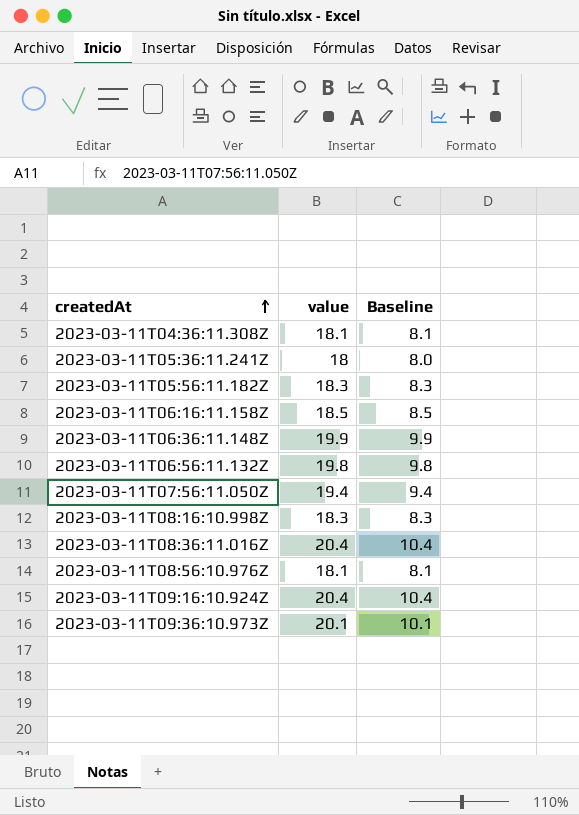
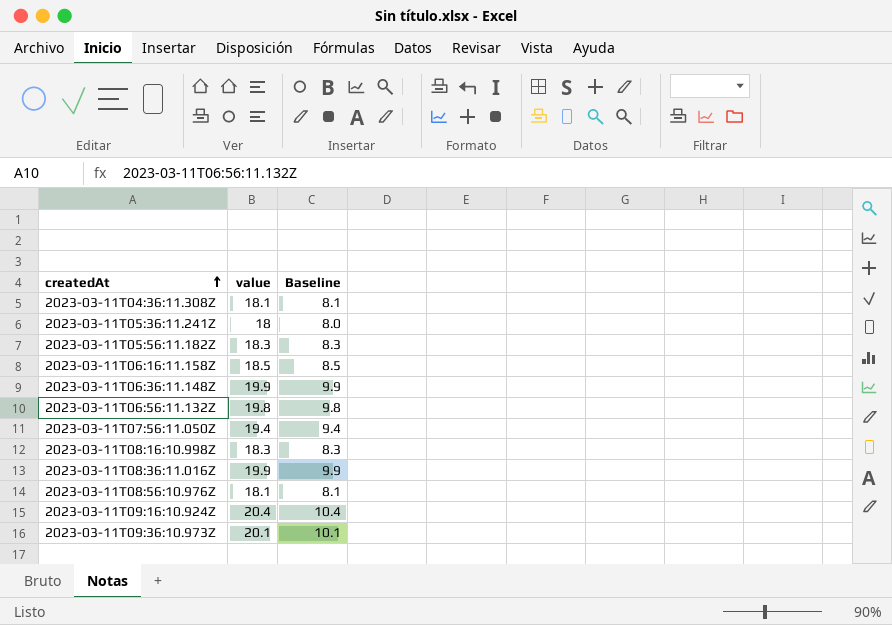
2023-03-11T08:36:11.016Z | value: 20.4 -> 19.9
2023-03-11T08:36:11.016Z | Baseline: 10.4 -> 9.9

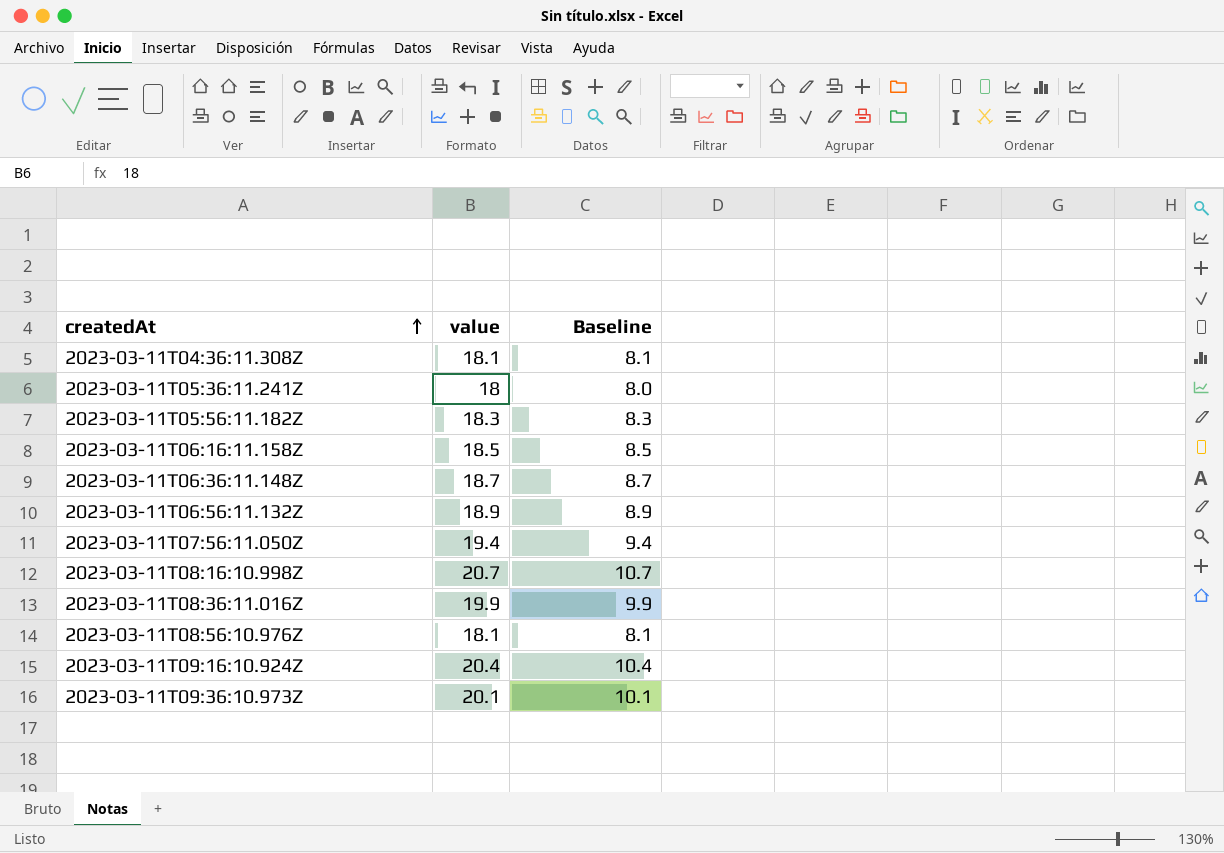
2023-03-11T06:36:11.148Z | value: 19.9 -> 18.7
2023-03-11T06:36:11.148Z | Baseline: 9.9 -> 8.7
2023-03-11T06:56:11.132Z | value: 19.8 -> 18.9
2023-03-11T06:56:11.132Z | Baseline: 9.8 -> 8.9
2023-03-11T08:16:10.998Z | value: 18.3 -> 20.7
2023-03-11T08:16:10.998Z | Baseline: 8.3 -> 10.7

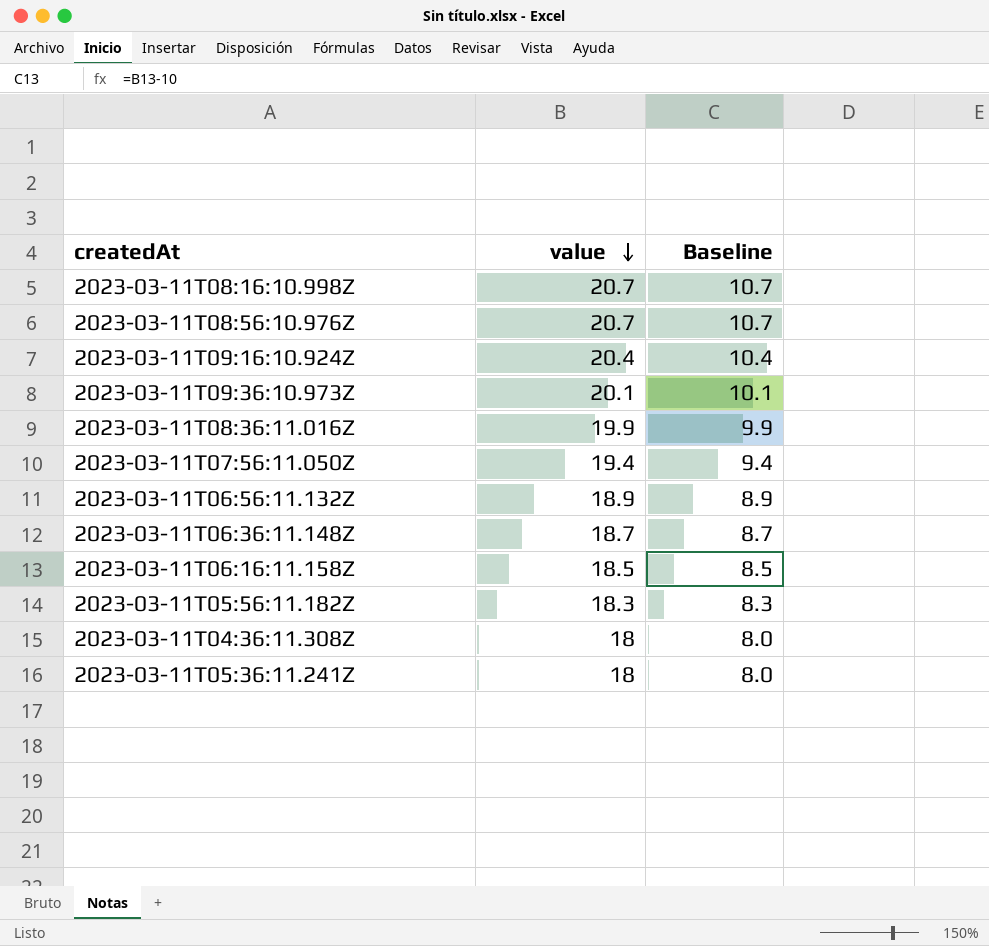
row order: createdAt ascending -> value descending
2023-03-11T08:56:10.976Z | value: 18.1 -> 20.7
2023-03-11T08:56:10.976Z | Baseline: 8.1 -> 10.7
2023-03-11T04:36:11.308Z | value: 18.1 -> 18
2023-03-11T04:36:11.308Z | Baseline: 8.1 -> 8.0

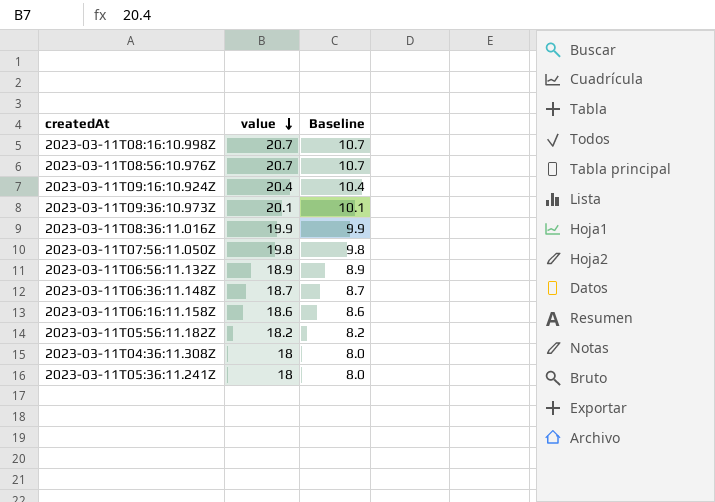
2023-03-11T07:56:11.050Z | value: 19.4 -> 19.8
2023-03-11T07:56:11.050Z | Baseline: 9.4 -> 9.8
2023-03-11T06:16:11.158Z | value: 18.5 -> 18.6
2023-03-11T06:16:11.158Z | Baseline: 8.5 -> 8.6
2023-03-11T05:56:11.182Z | value: 18.3 -> 18.2
2023-03-11T05:56:11.182Z | Baseline: 8.3 -> 8.2

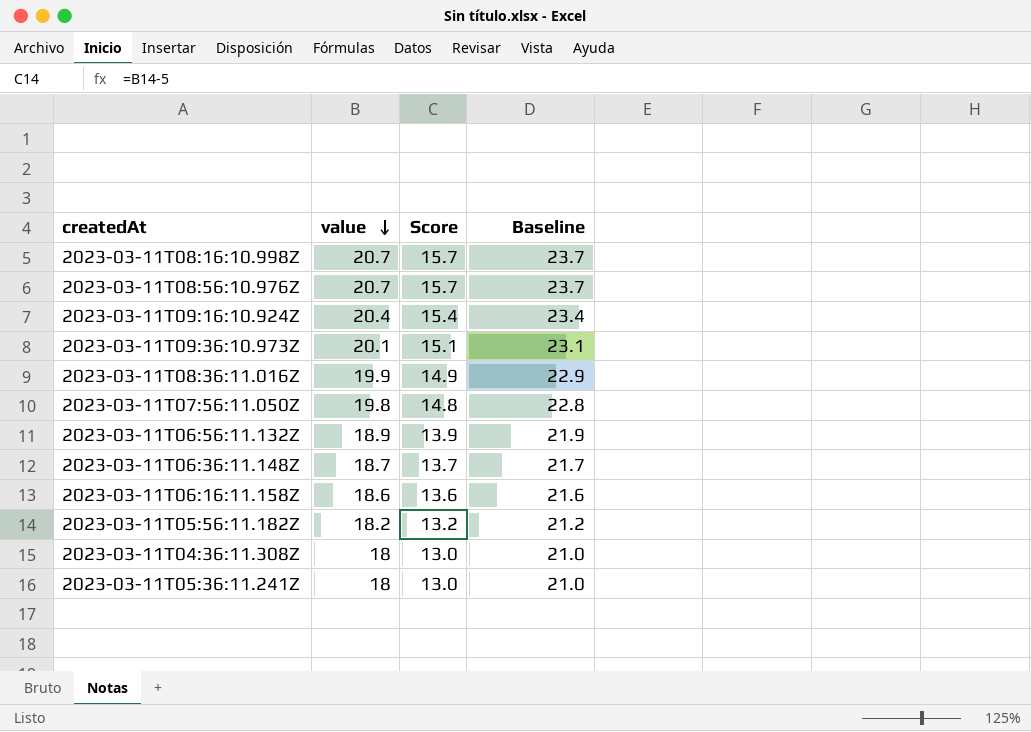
column Score | formula: none -> [value] - 5
column Baseline | formula: [value] - 10 -> [value] + 3

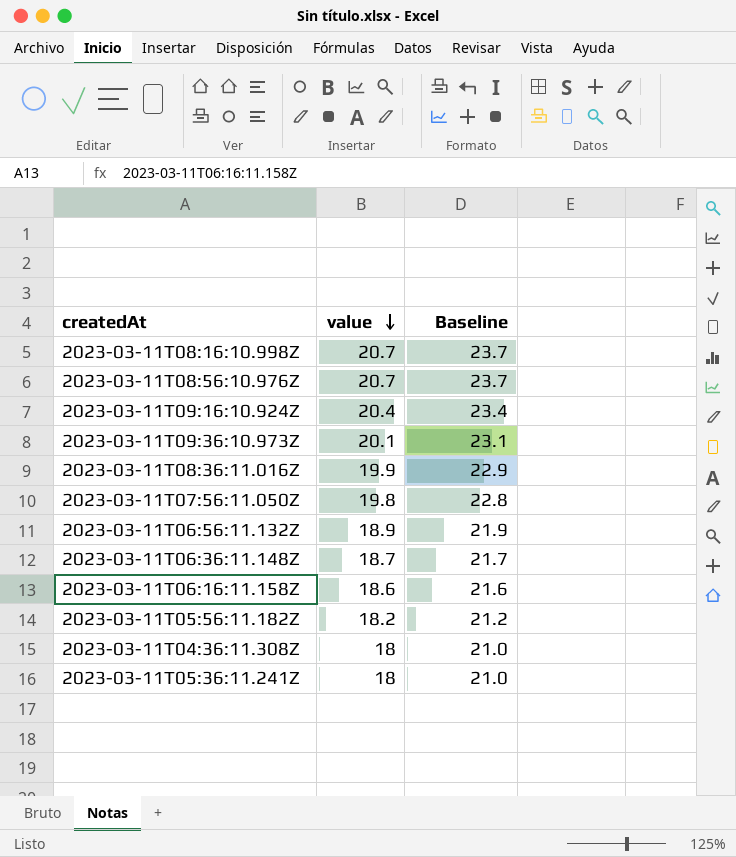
column Score | formula: [value] - 5 -> none

